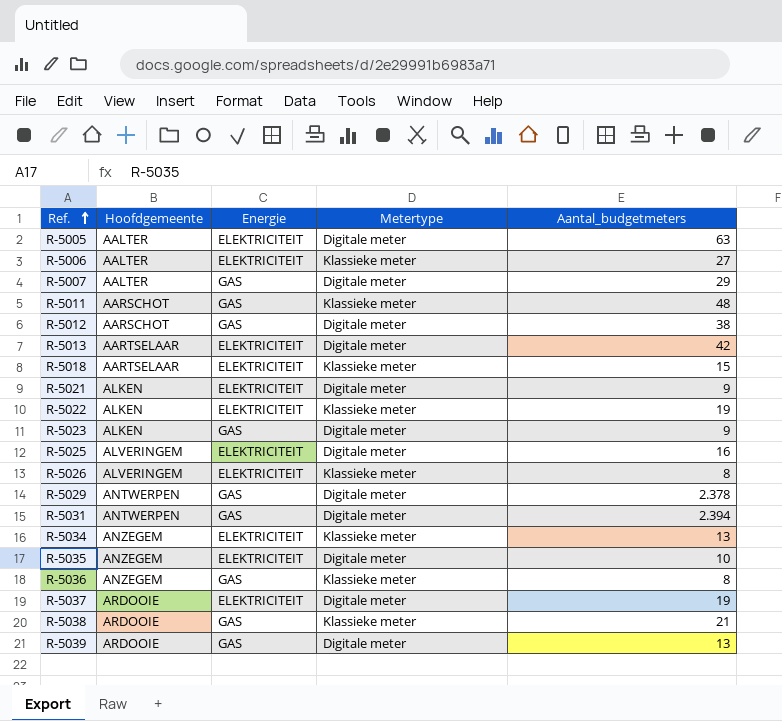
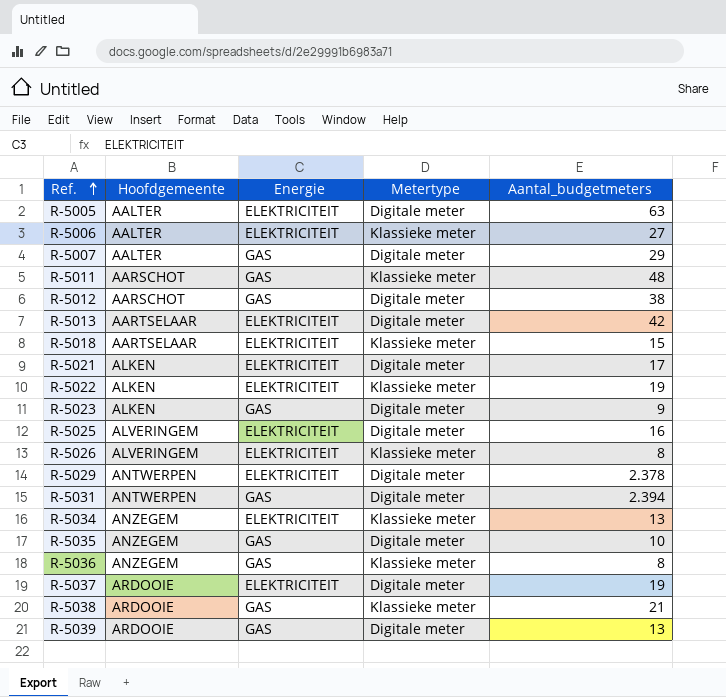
R-5021 | Aantal_budgetmeters: 9 -> 17
R-5029 | Energie: GAS -> ELEKTRICITEIT
R-5035 | Energie: ELEKTRICITEIT -> GAS

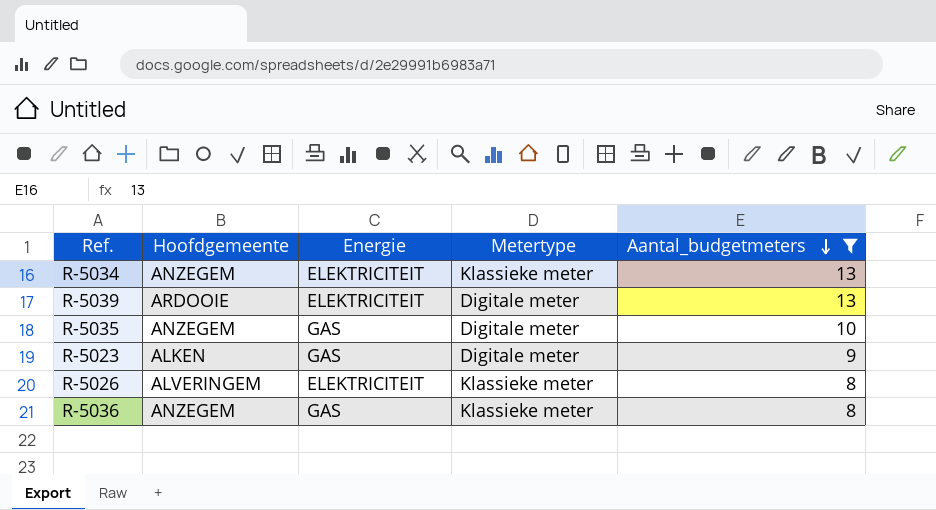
filter: none -> Aantal_budgetmeters <= 13
row order: Ref. ascending -> Aantal_budgetmeters descending
R-5039 | Energie: GAS -> ELEKTRICITEIT

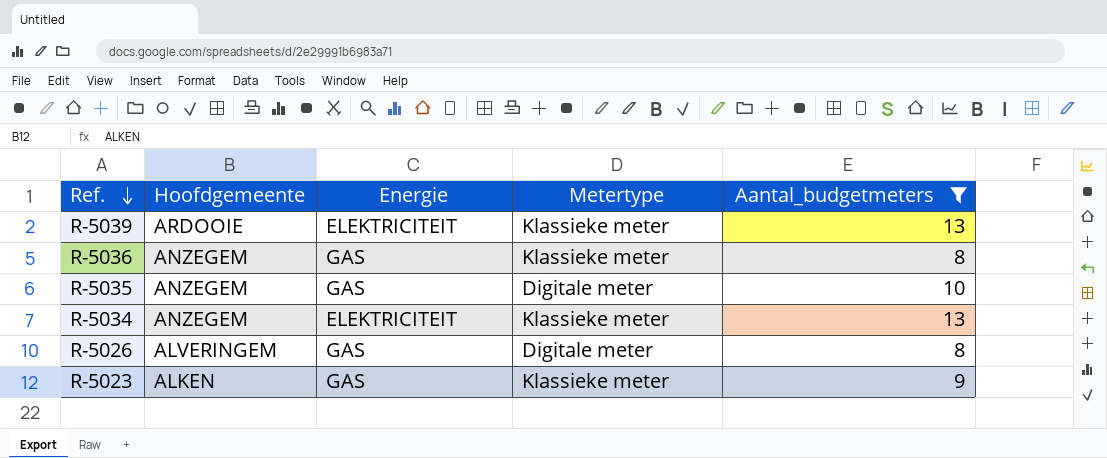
row order: Aantal_budgetmeters descending -> Ref. descending
R-5039 | Metertype: Digitale meter -> Klassieke meter
R-5026 | Energie: ELEKTRICITEIT -> GAS
R-5026 | Metertype: Klassieke meter -> Digitale meter
R-5023 | Metertype: Digitale meter -> Klassieke meter

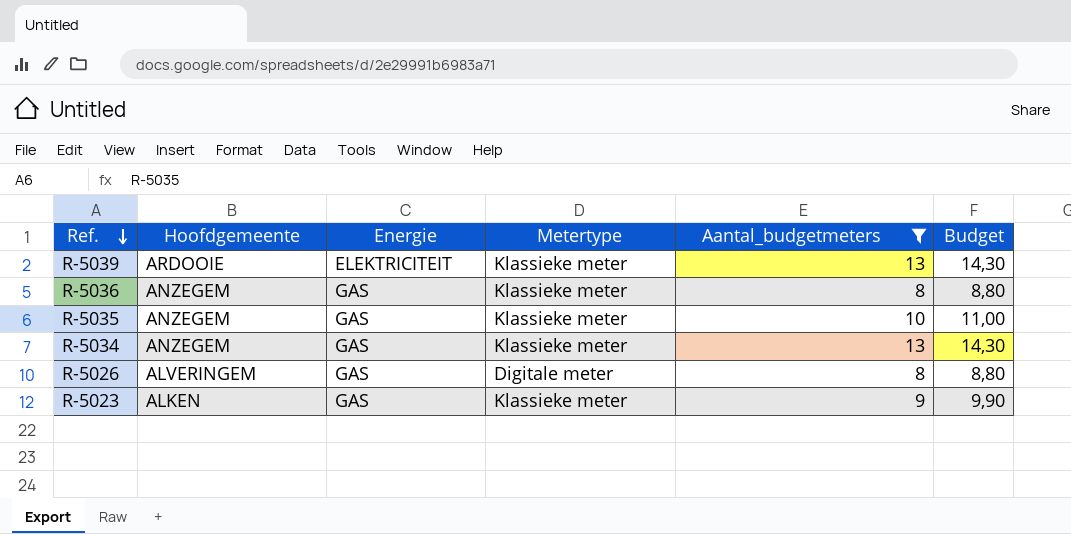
column Budget | formula: none -> [Aantal_budgetmeters] * 1,1
R-5035 | Metertype: Digitale meter -> Klassieke meter
R-5034 | Energie: ELEKTRICITEIT -> GAS

